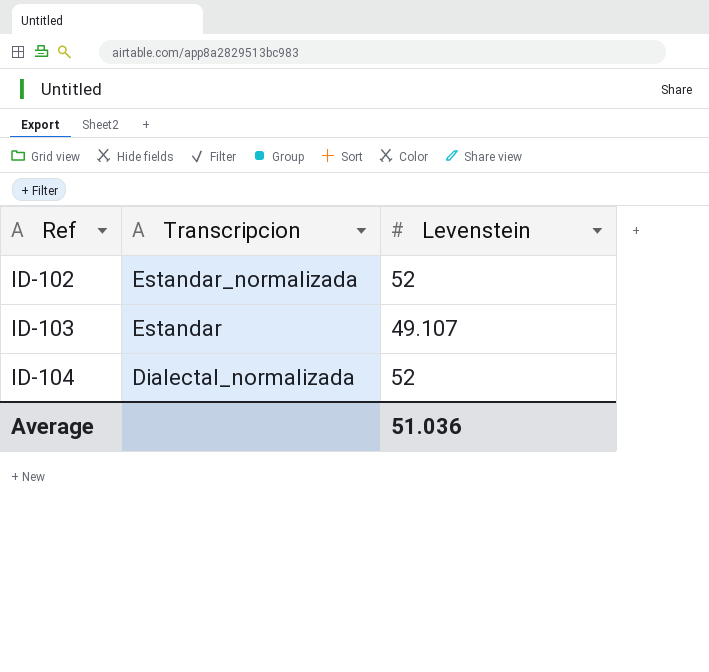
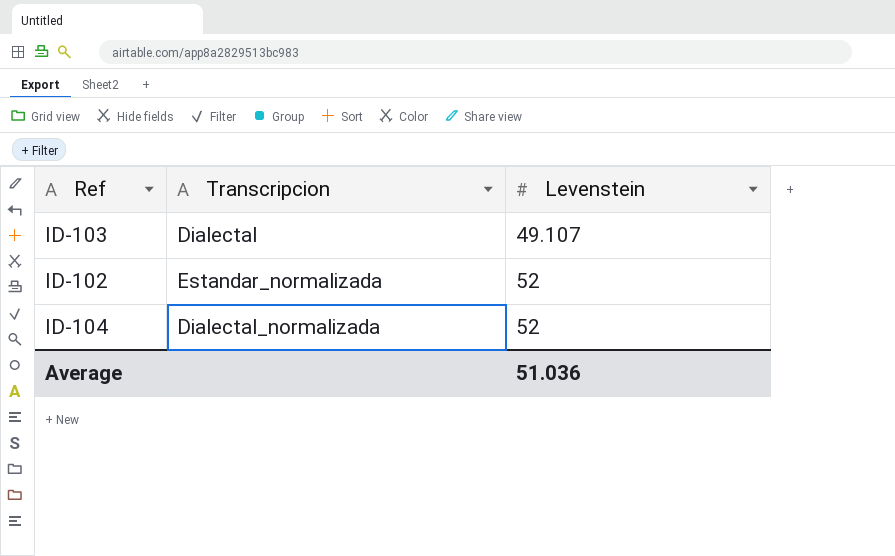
row order: Ref ascending -> Levenstein ascending
ID-103 | Transcripcion: Estandar -> Dialectal

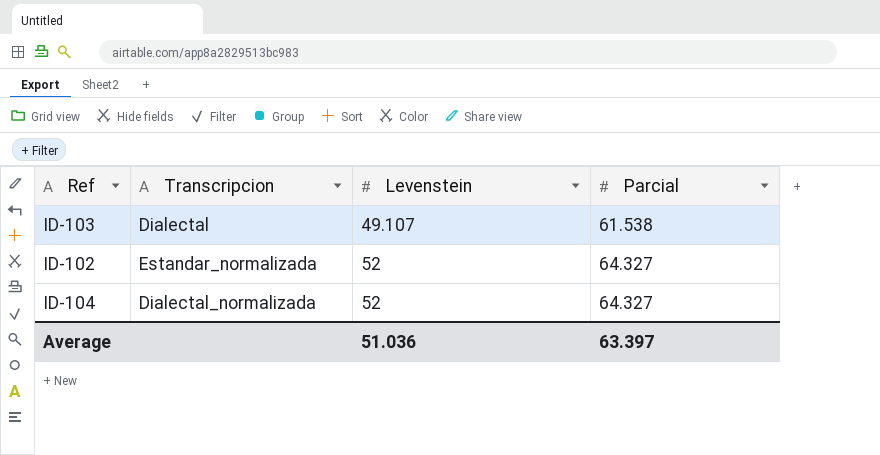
column Parcial | position: none -> 4

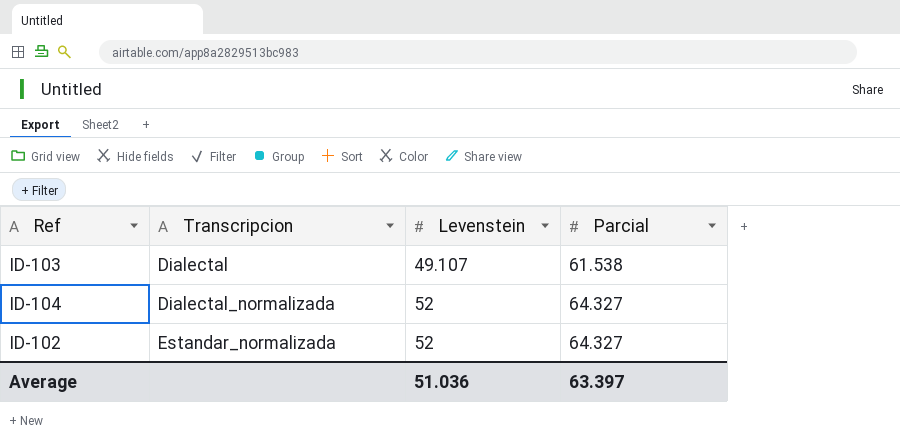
row order: Levenstein ascending -> Transcripcion ascending

